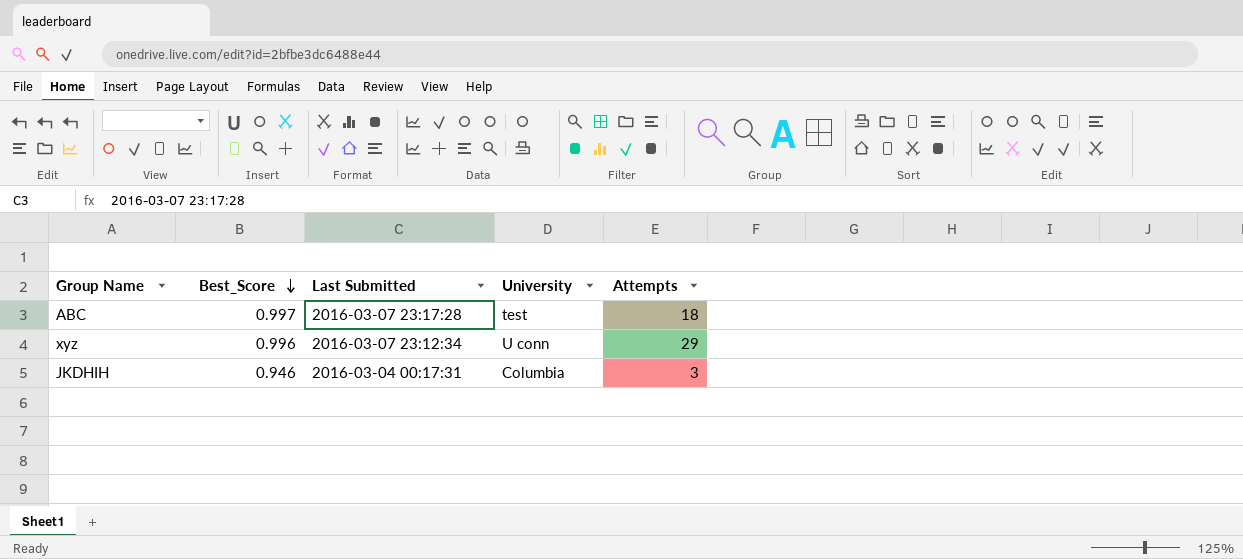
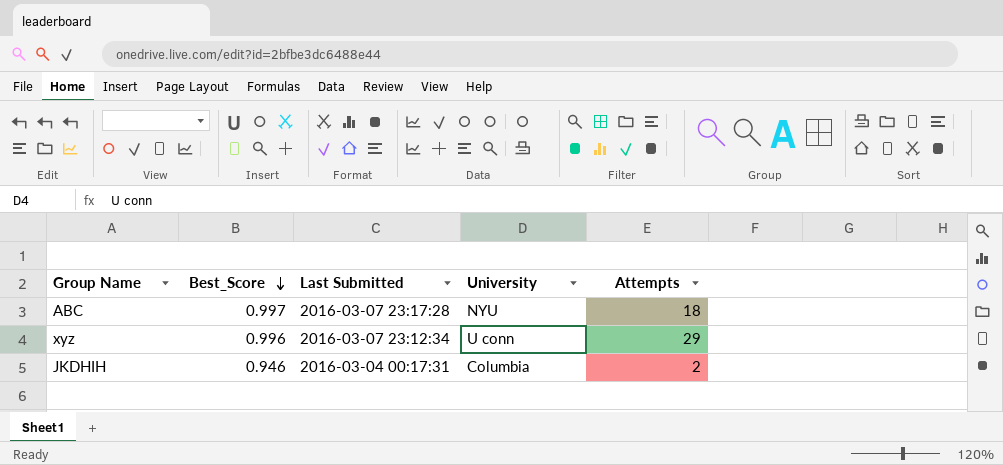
ABC | University: test -> NYU
JKDHIH | Attempts: 3 -> 2

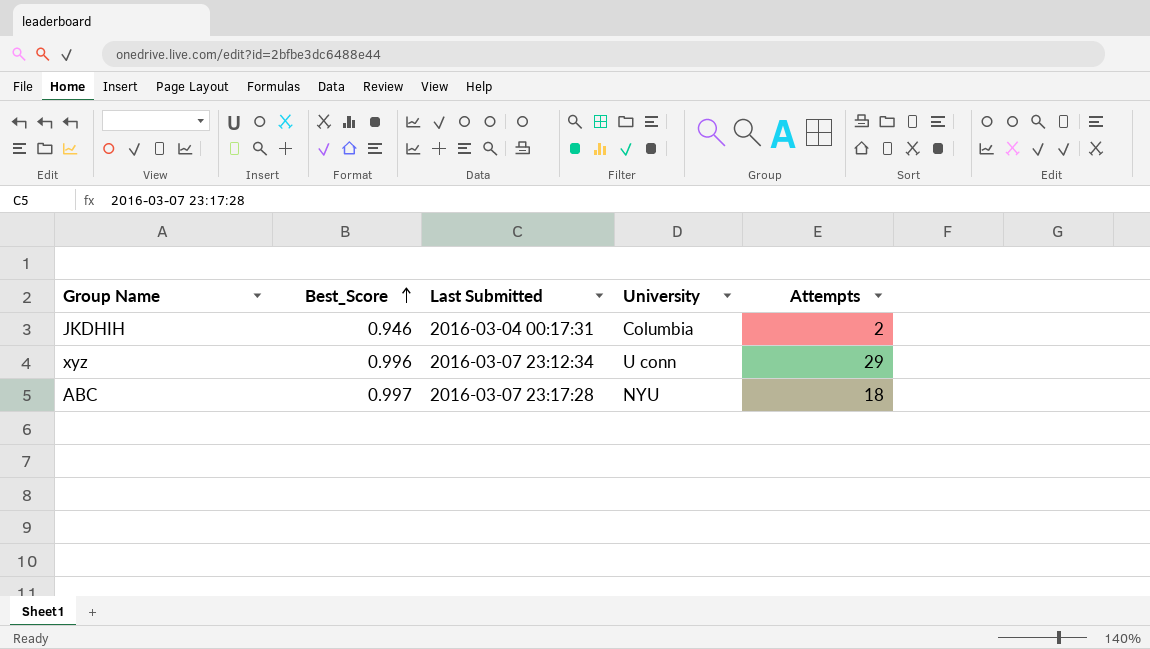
row order: Best_Score descending -> Best_Score ascending

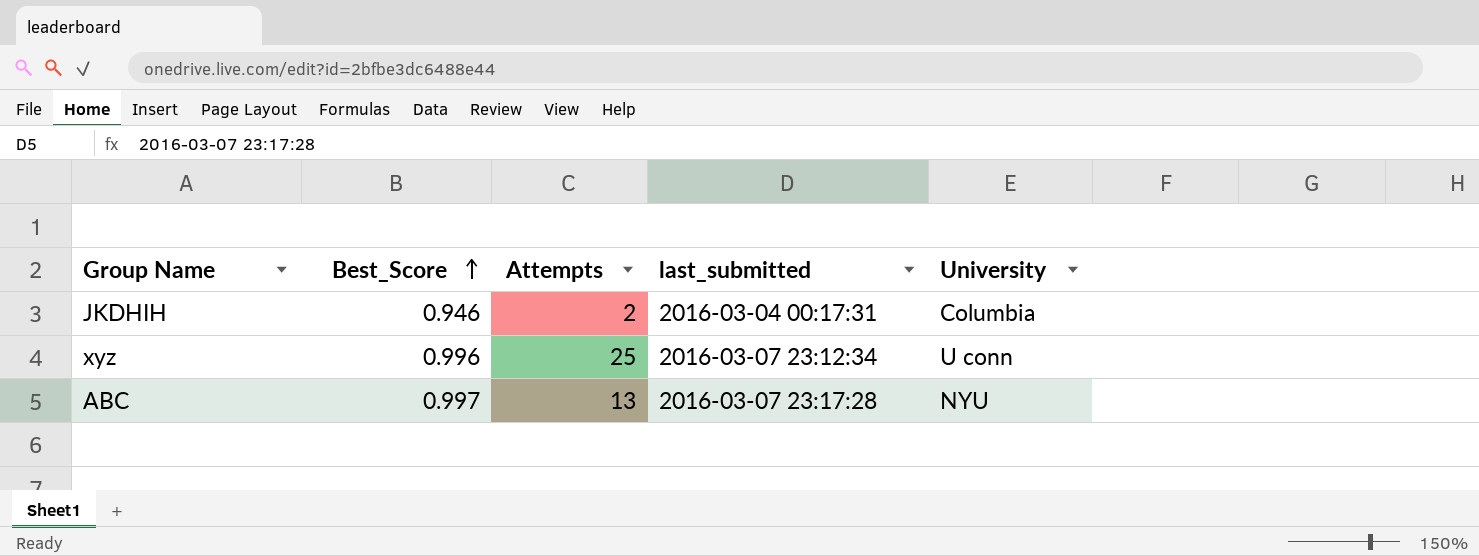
column Attempts | position: 5 -> 3
column name: Last Submitted -> last_submitted
xyz | Attempts: 29 -> 25
ABC | Attempts: 18 -> 13

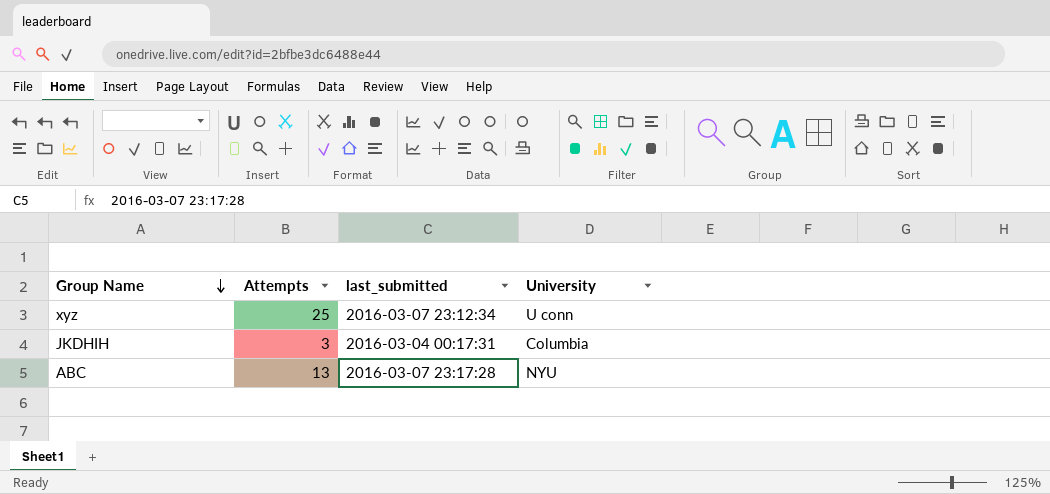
row order: Best_Score ascending -> Group Name descending
column Best_Score | position: 2 -> none
JKDHIH | Attempts: 2 -> 3

